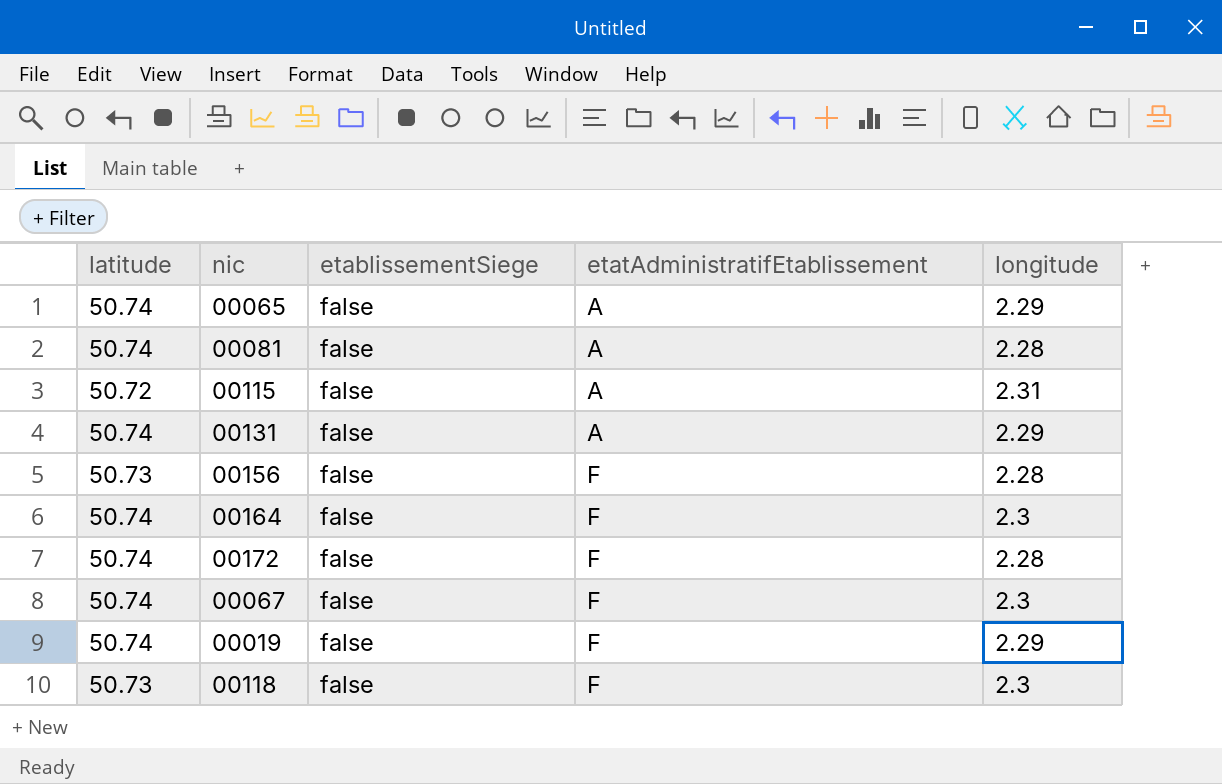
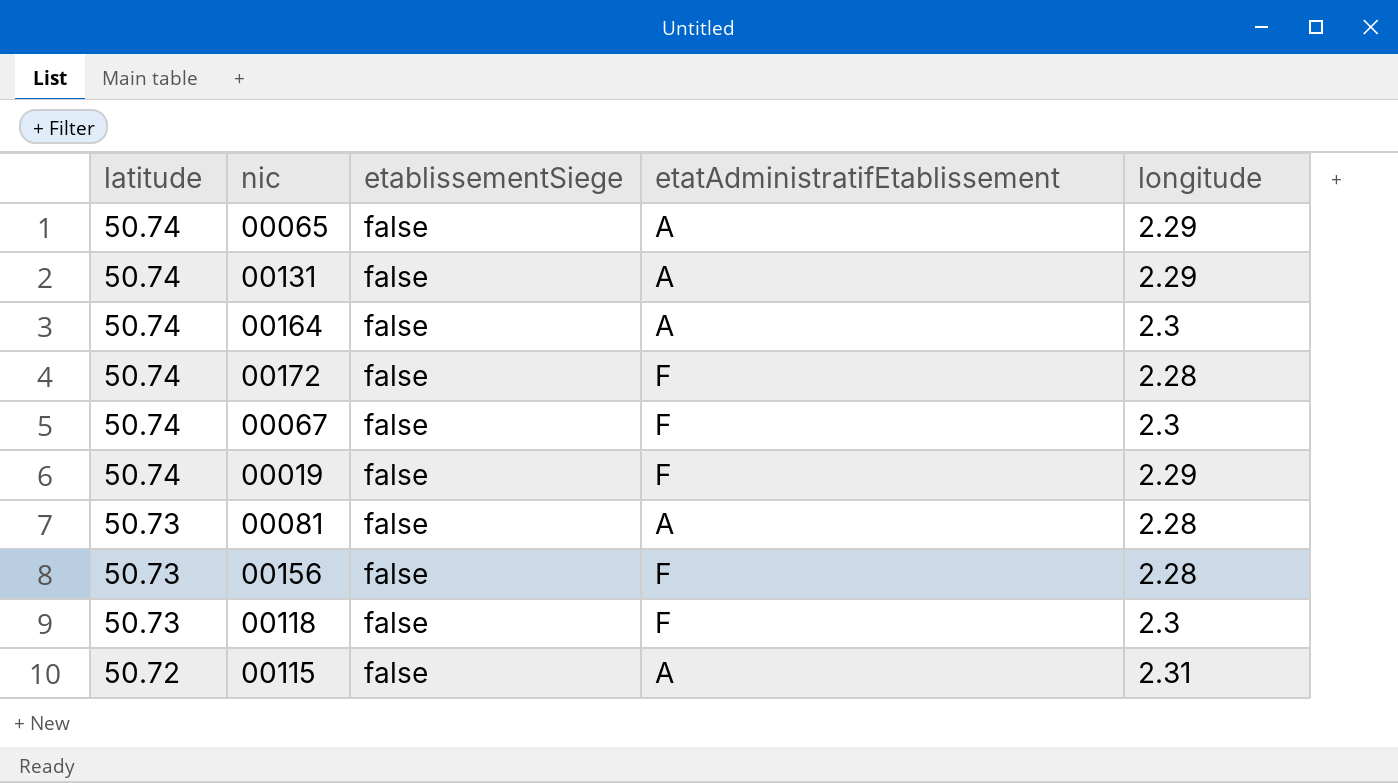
row order: etatAdministratifEtablissement ascending -> latitude descending
00164 | etatAdministratifEtablissement: F -> A
00081 | latitude: 50.74 -> 50.73

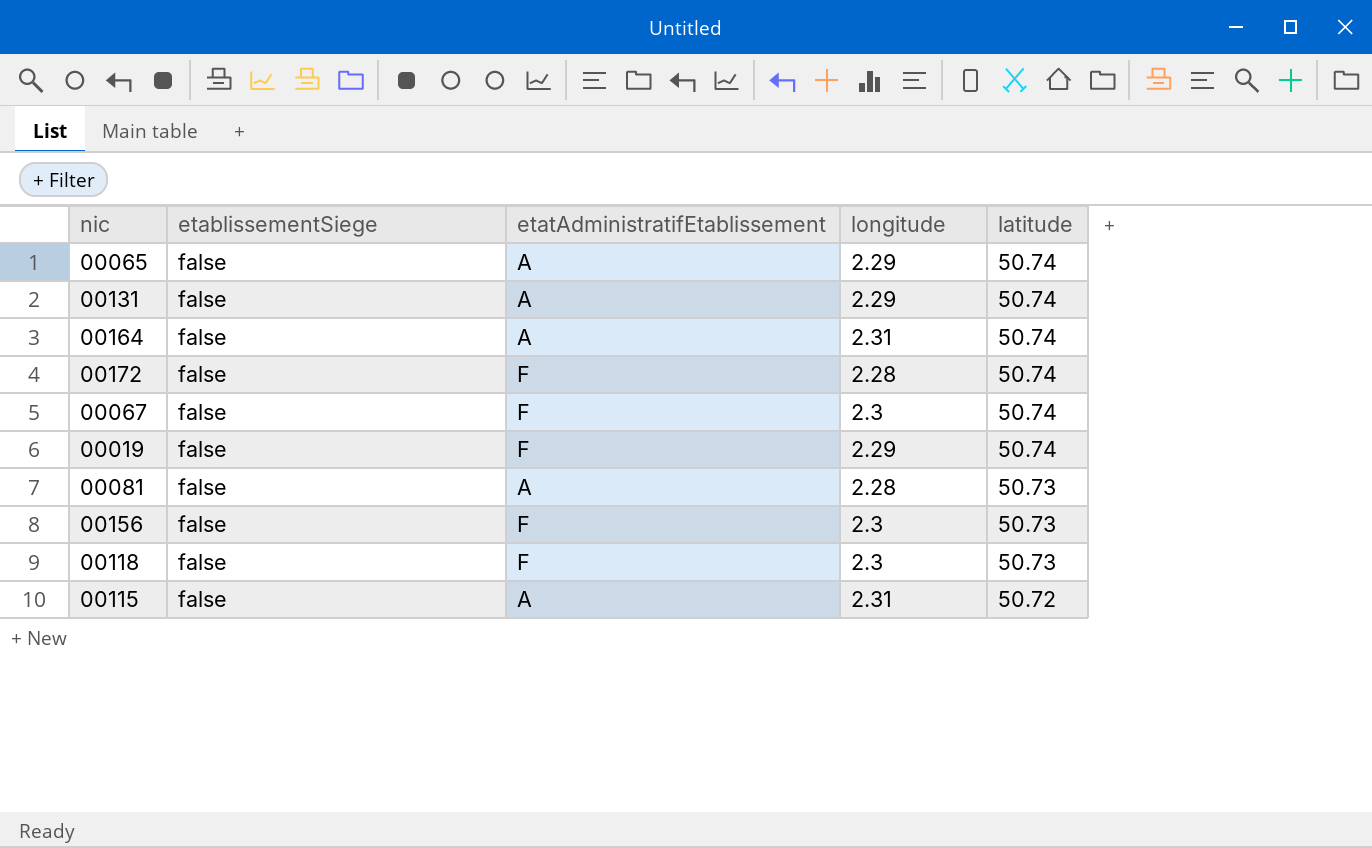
column latitude | position: 1 -> 5
00164 | longitude: 2.3 -> 2.31
00156 | longitude: 2.28 -> 2.3

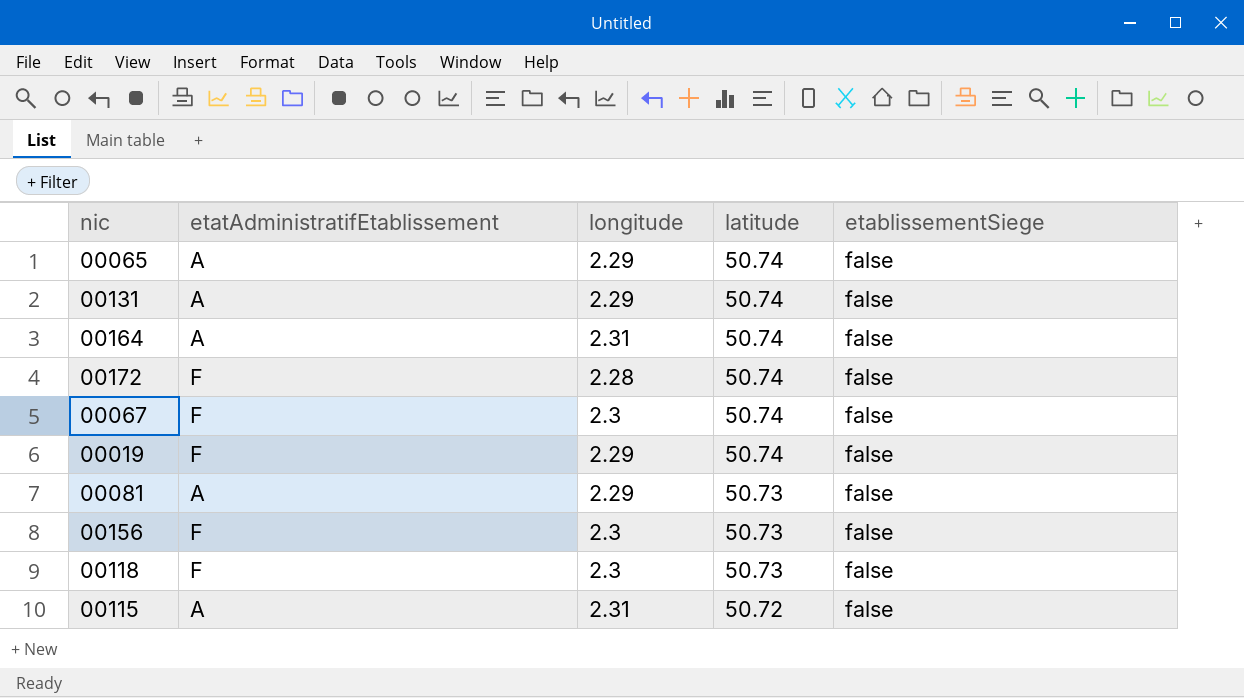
column etablissementSiege | position: 2 -> 5
00081 | longitude: 2.28 -> 2.29

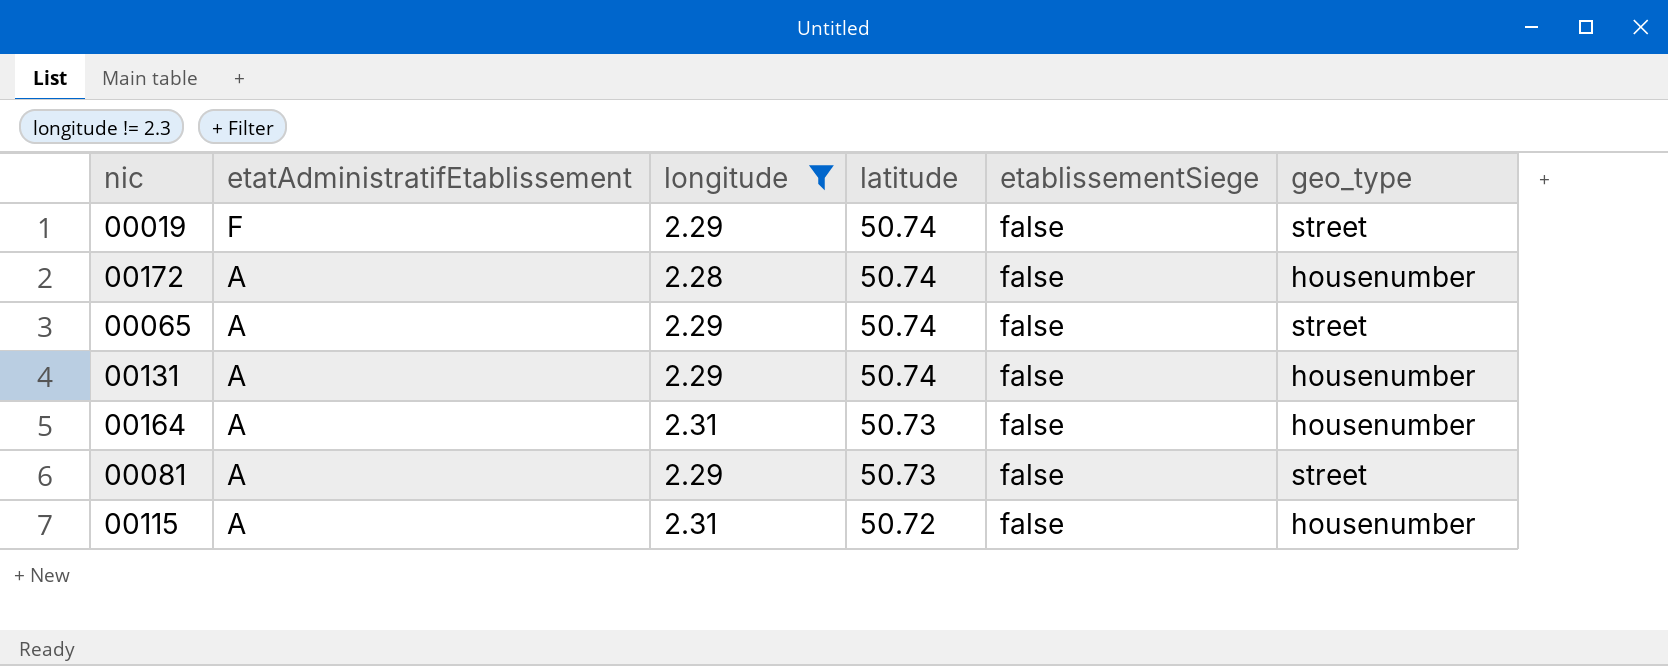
filter: none -> longitude != 2.3
row order: latitude descending -> etatAdministratifEtablissement descending
column geo_type | position: none -> 6
00172 | etatAdministratifEtablissement: F -> A
00164 | latitude: 50.74 -> 50.73

